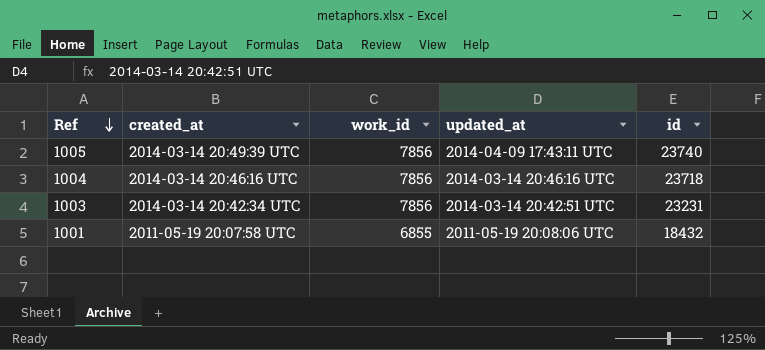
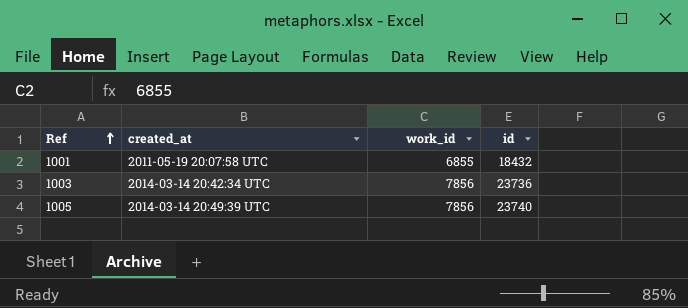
row order: Ref descending -> Ref ascending
column updated_at | position: 4 -> none
row 1004: 2014-03-14 20:46:16 UTC | 7856 | 2014-03-14 20:46:16 UTC | 23718 -> none
1003 | id: 23231 -> 23736

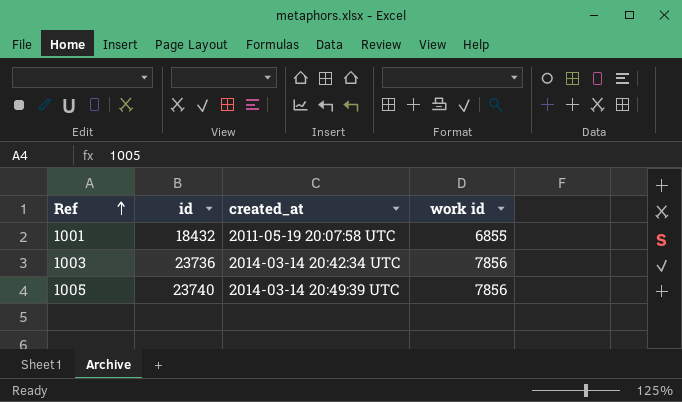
column id | position: 4 -> 2
column name: work_id -> work id

